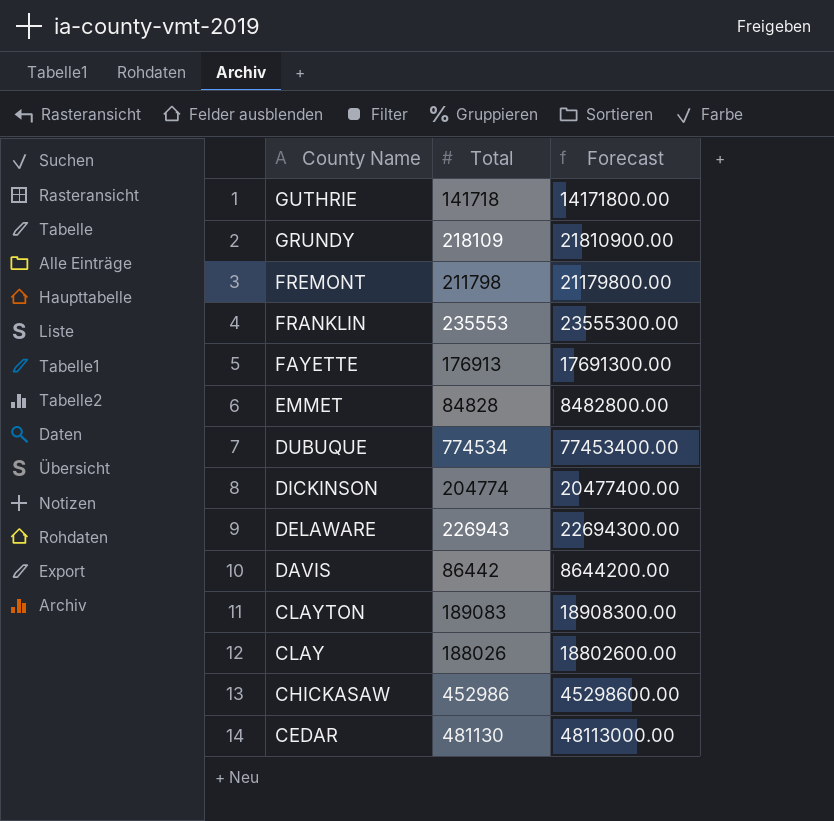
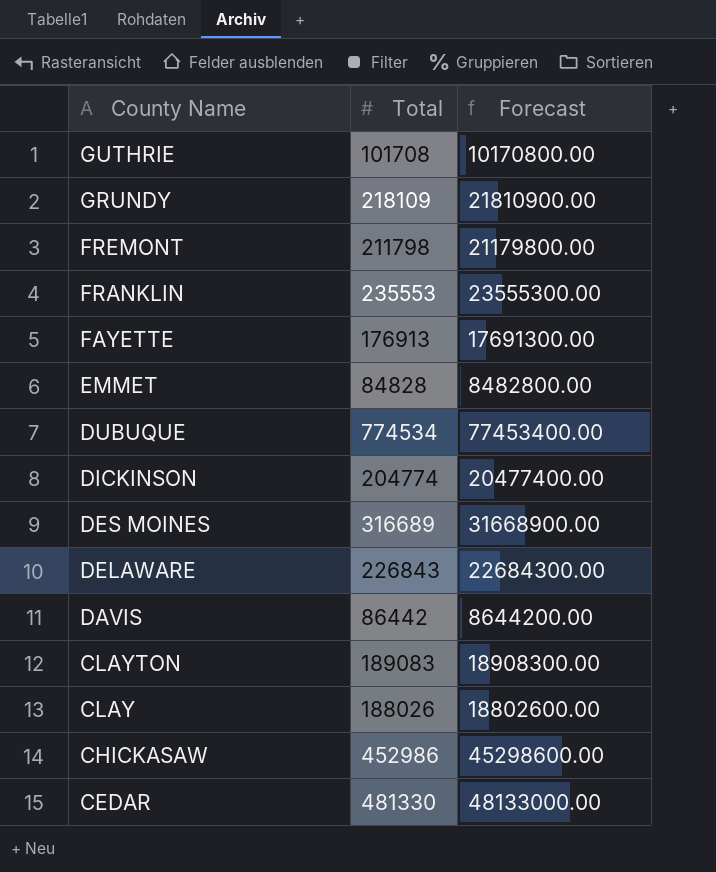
GUTHRIE | Total: 141718 -> 101708
GUTHRIE | Forecast: 14171800.00 -> 10170800.00
row DES MOINES: none -> 316689 | 31668900.00
DELAWARE | Total: 226943 -> 226843
DELAWARE | Forecast: 22694300.00 -> 22684300.00
CEDAR | Total: 481130 -> 481330
CEDAR | Forecast: 48113000.00 -> 48133000.00

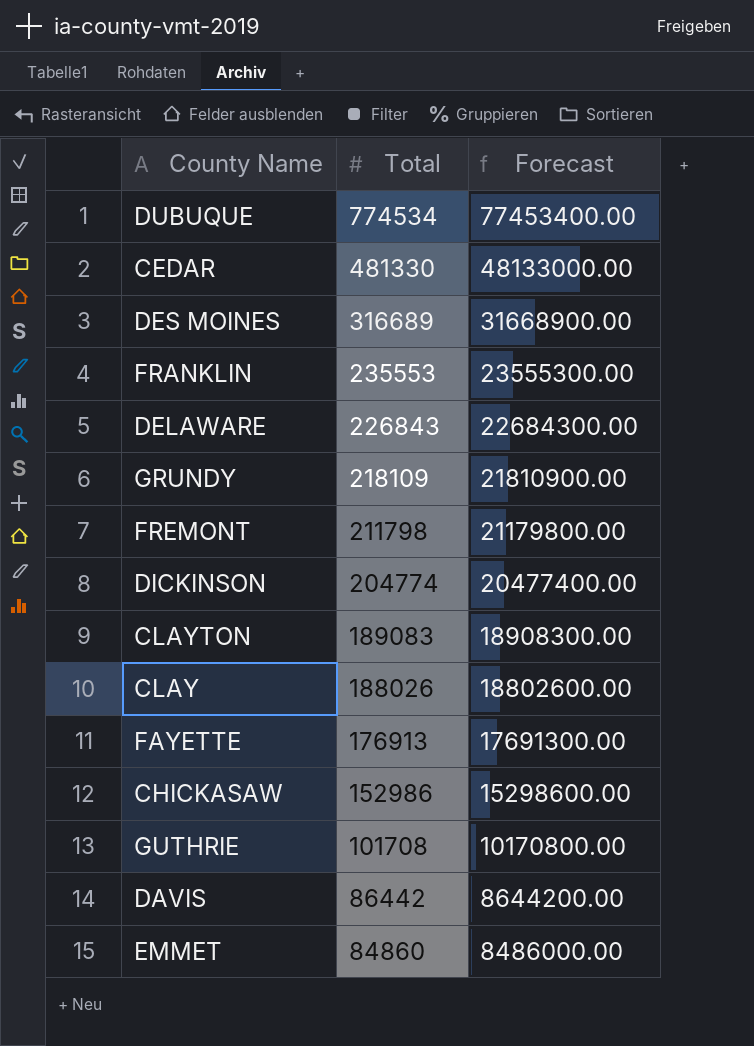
row order: County Name descending -> Total descending
CHICKASAW | Total: 452986 -> 152986
CHICKASAW | Forecast: 45298600.00 -> 15298600.00
EMMET | Total: 84828 -> 84860
EMMET | Forecast: 8482800.00 -> 8486000.00

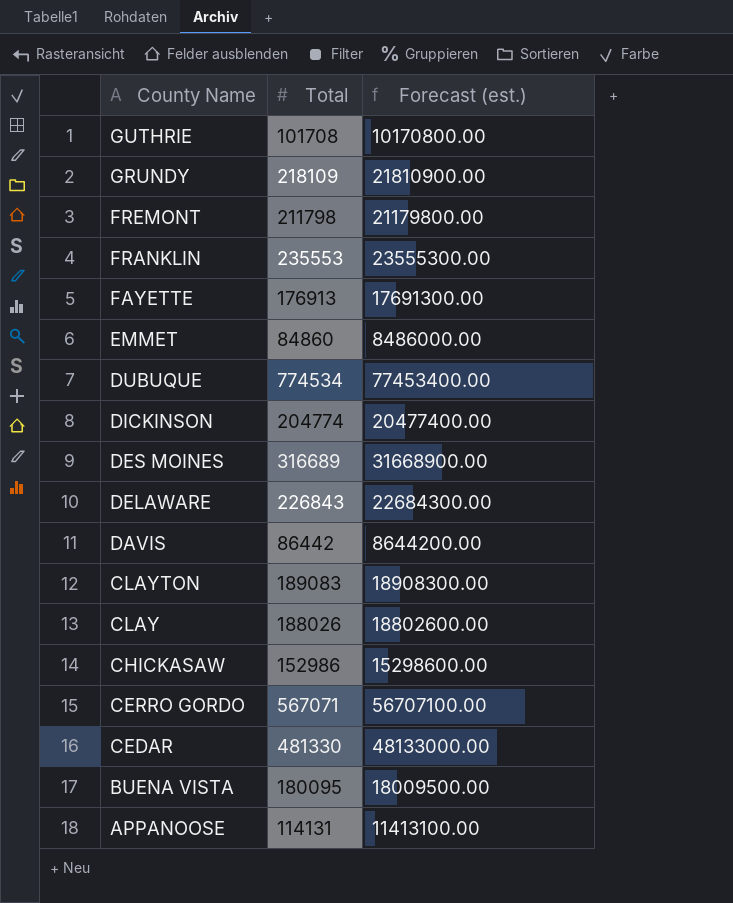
row order: Total descending -> County Name descending
column name: Forecast -> Forecast (est.)
row CERRO GORDO: none -> 567071 | 56707100.00
row BUENA VISTA: none -> 180095 | 18009500.00
row APPANOOSE: none -> 114131 | 11413100.00

